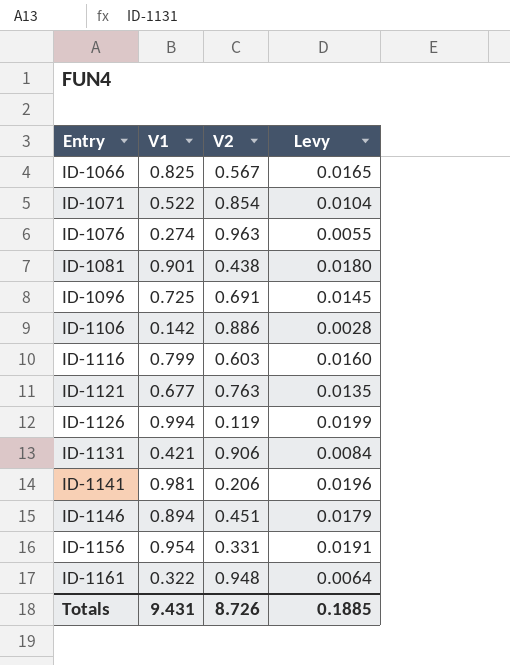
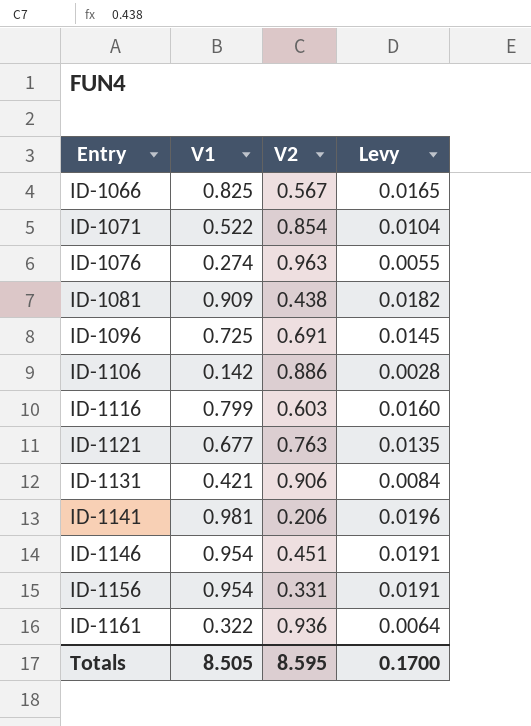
row ID-1126: 0.994 | 0.119 | 0.0199 -> none
ID-1081 | V1: 0.901 -> 0.909
ID-1081 | Levy: 0.0180 -> 0.0182
ID-1146 | V1: 0.894 -> 0.954
ID-1146 | Levy: 0.0179 -> 0.0191
ID-1161 | V2: 0.948 -> 0.936
Totals | V1: 9.431 -> 8.505
Totals | V2: 8.726 -> 8.595
Totals | Levy: 0.1885 -> 0.1700

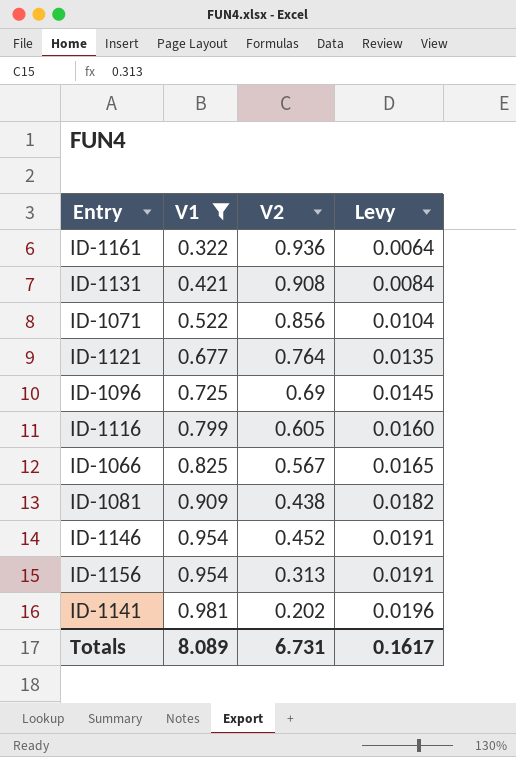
filter: none -> V1 >= 0.322
row order: Entry ascending -> V1 ascending
ID-1131 | V2: 0.906 -> 0.908
ID-1071 | V2: 0.854 -> 0.856
ID-1121 | V2: 0.763 -> 0.764
ID-1096 | V2: 0.691 -> 0.69
ID-1116 | V2: 0.603 -> 0.605
ID-1146 | V2: 0.451 -> 0.452
ID-1156 | V2: 0.331 -> 0.313
ID-1141 | V2: 0.206 -> 0.202
Totals | V1: 8.505 -> 8.089
Totals | V2: 8.595 -> 6.731
Totals | Levy: 0.1700 -> 0.1617

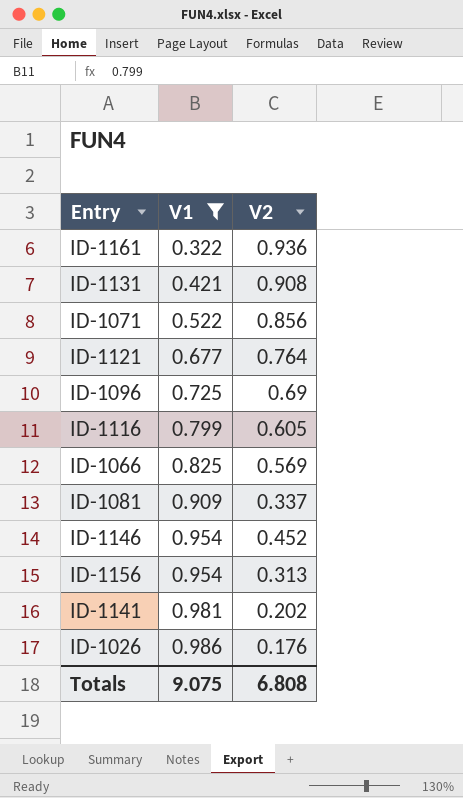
column Levy | formula: [V1] * 0.02 -> none
ID-1066 | V2: 0.567 -> 0.569
ID-1081 | V2: 0.438 -> 0.337
row ID-1026: none -> 0.986 | 0.176
Totals | V1: 8.089 -> 9.075
Totals | V2: 6.731 -> 6.808

